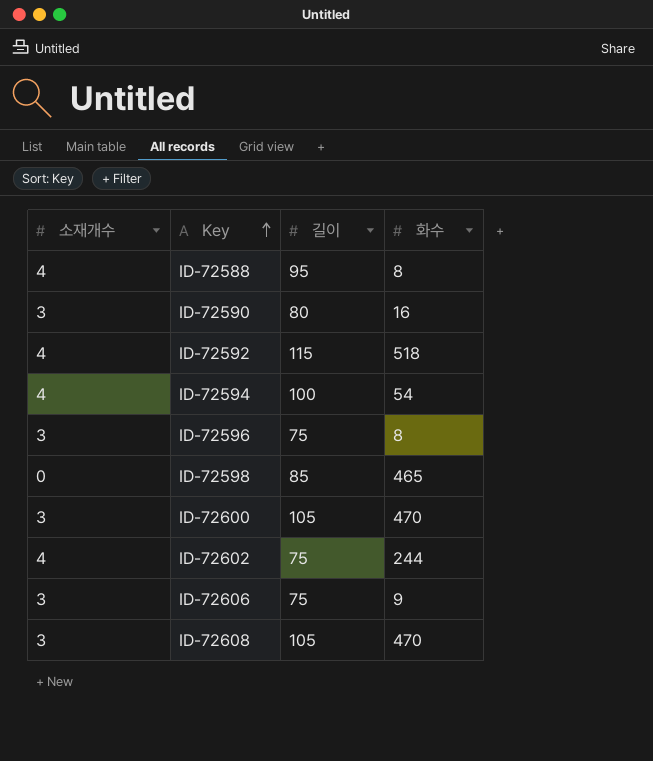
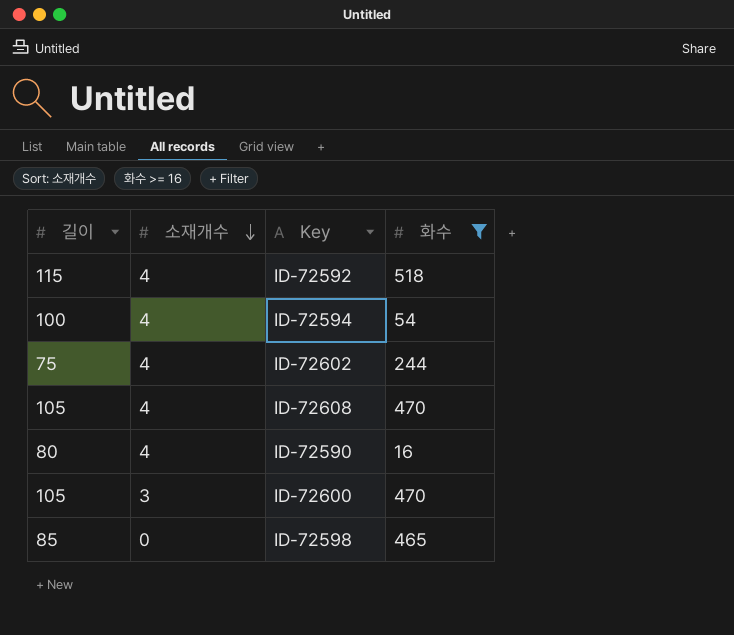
filter: none -> 화수 >= 16
row order: Key ascending -> 소재개수 descending
column 길이 | position: 3 -> 1
ID-72608 | 소재개수: 3 -> 4
ID-72590 | 소재개수: 3 -> 4

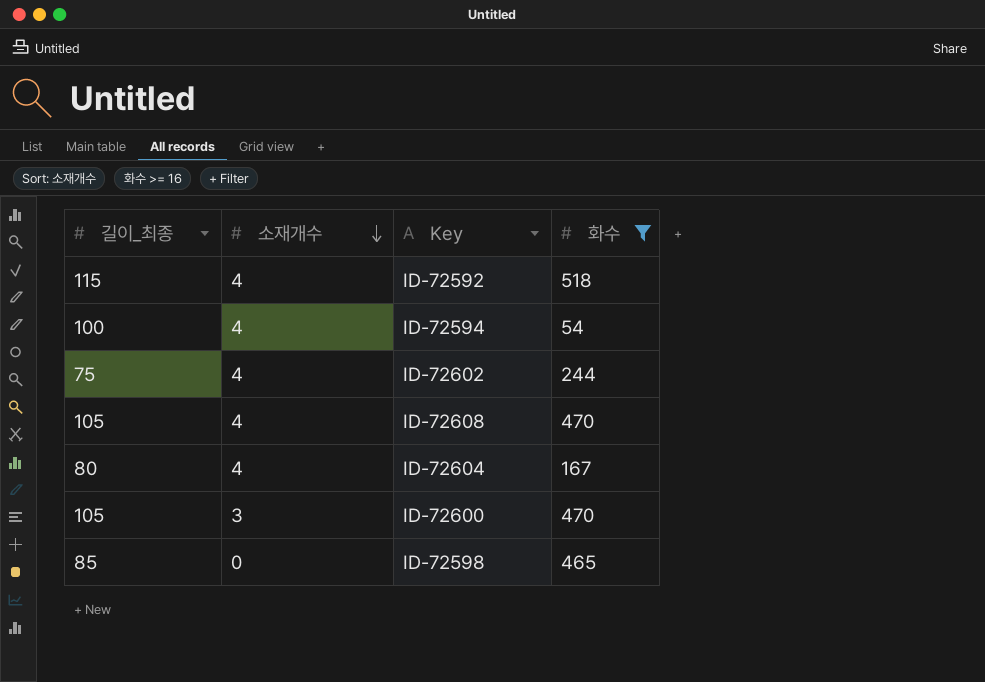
column name: 길이 -> 길이_최종
row ID-72590: 80 | 4 | 16 -> none
row ID-72604: none -> 80 | 4 | 167

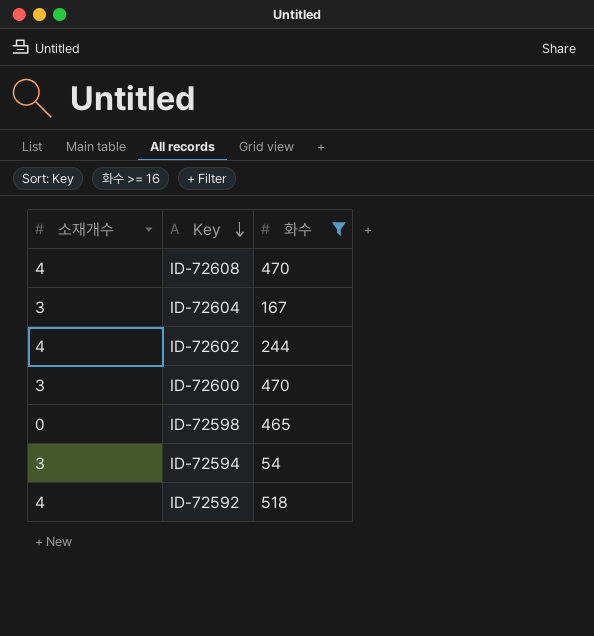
row order: 소재개수 descending -> Key descending
column 길이_최종 | position: 1 -> none
ID-72604 | 소재개수: 4 -> 3
ID-72594 | 소재개수: 4 -> 3

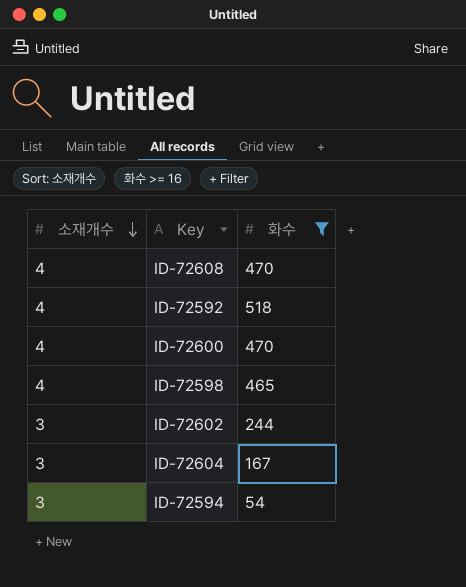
row order: Key descending -> 소재개수 descending
ID-72600 | 소재개수: 3 -> 4
ID-72598 | 소재개수: 0 -> 4
ID-72602 | 소재개수: 4 -> 3

